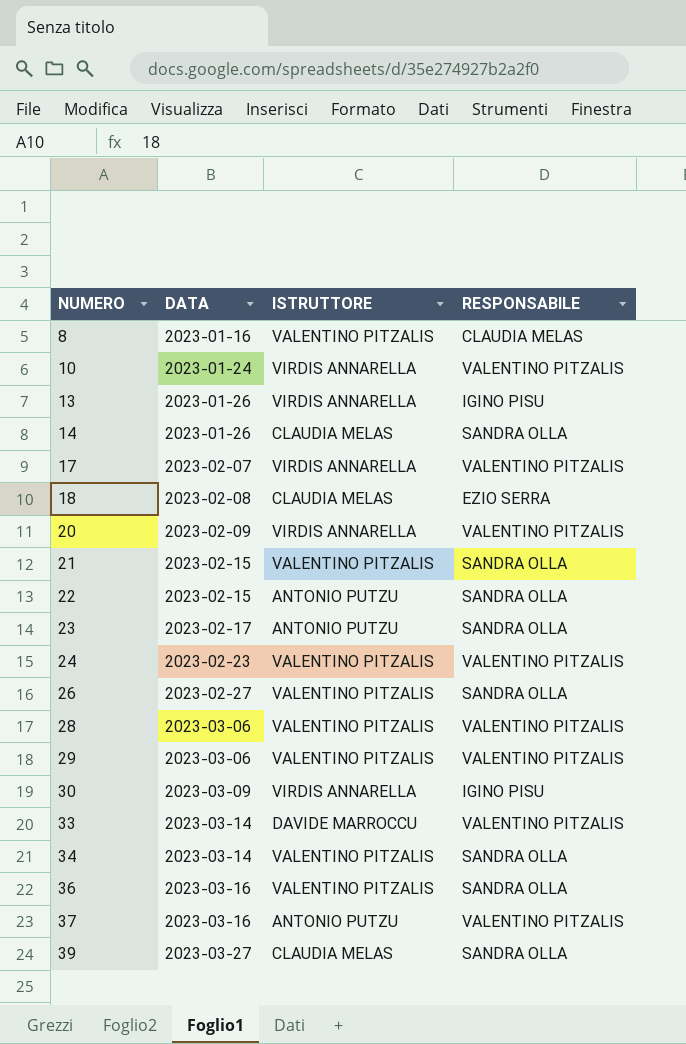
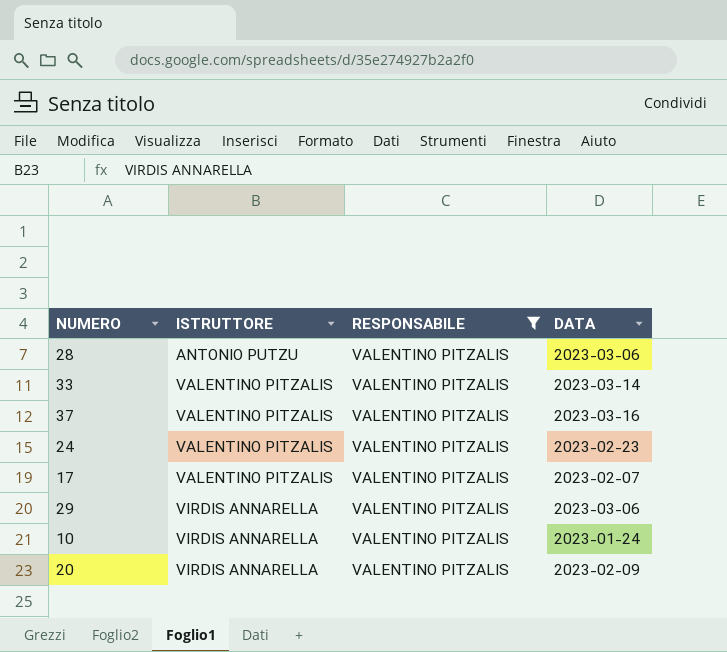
filter: none -> RESPONSABILE = VALENTINO PITZALIS
row order: NUMERO ascending -> ISTRUTTORE ascending
column DATA | position: 2 -> 4
28 | ISTRUTTORE: VALENTINO PITZALIS -> ANTONIO PUTZU
33 | ISTRUTTORE: DAVIDE MARROCCU -> VALENTINO PITZALIS
37 | ISTRUTTORE: ANTONIO PUTZU -> VALENTINO PITZALIS
17 | ISTRUTTORE: VIRDIS ANNARELLA -> VALENTINO PITZALIS
29 | ISTRUTTORE: VALENTINO PITZALIS -> VIRDIS ANNARELLA

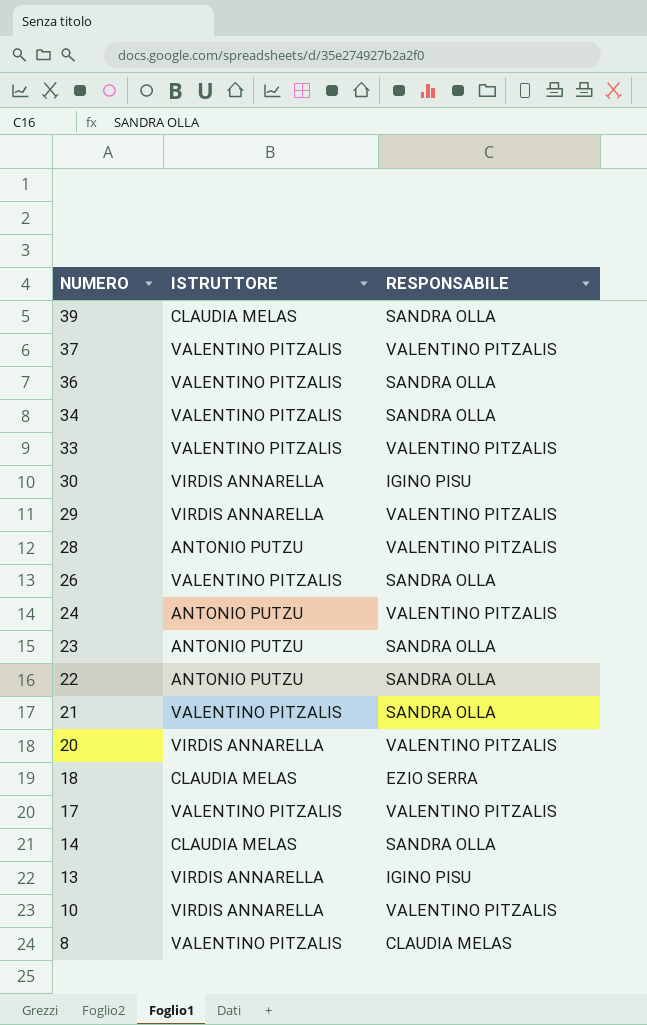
filter: RESPONSABILE = VALENTINO PITZALIS -> none
row order: ISTRUTTORE ascending -> NUMERO descending
column DATA | position: 4 -> none
24 | ISTRUTTORE: VALENTINO PITZALIS -> ANTONIO PUTZU

